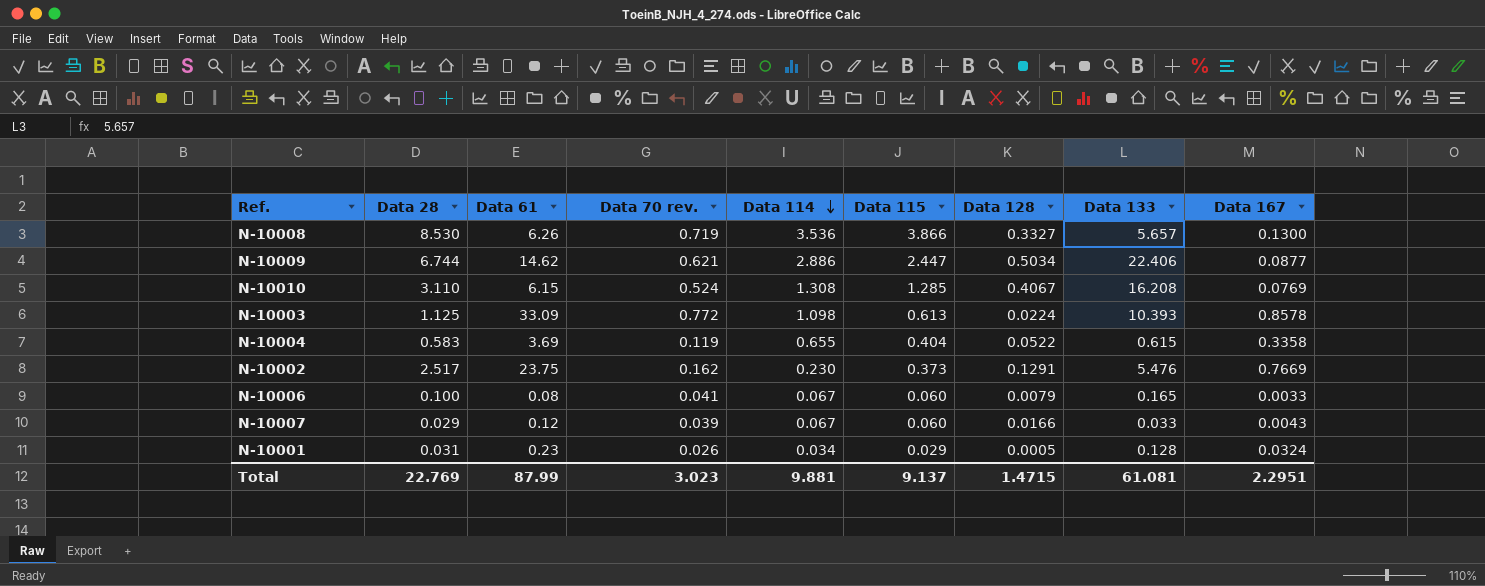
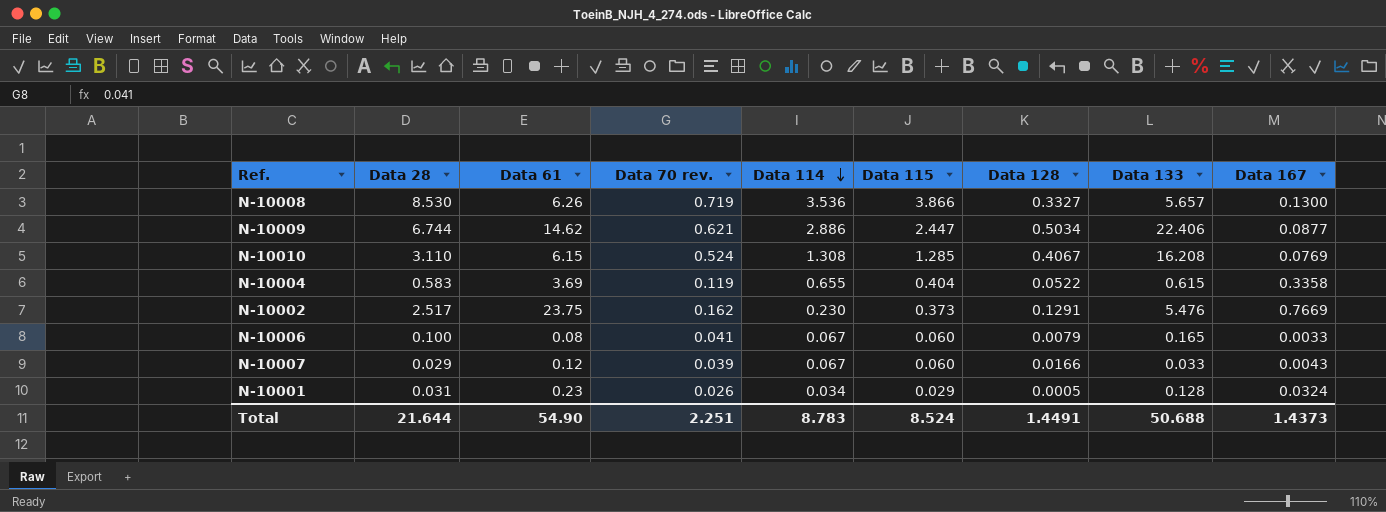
row N-10003: 1.125 | 33.09 | 0.772 | 1.098 | 0.613 | 0.0224 | 10.393 | 0.8578 -> none
Total | Data 28: 22.769 -> 21.644
Total | Data 61: 87.99 -> 54.90
Total | Data 70 rev.: 3.023 -> 2.251
Total | Data 114: 9.881 -> 8.783
Total | Data 115: 9.137 -> 8.524
Total | Data 128: 1.4715 -> 1.4491
Total | Data 133: 61.081 -> 50.688
Total | Data 167: 2.2951 -> 1.4373

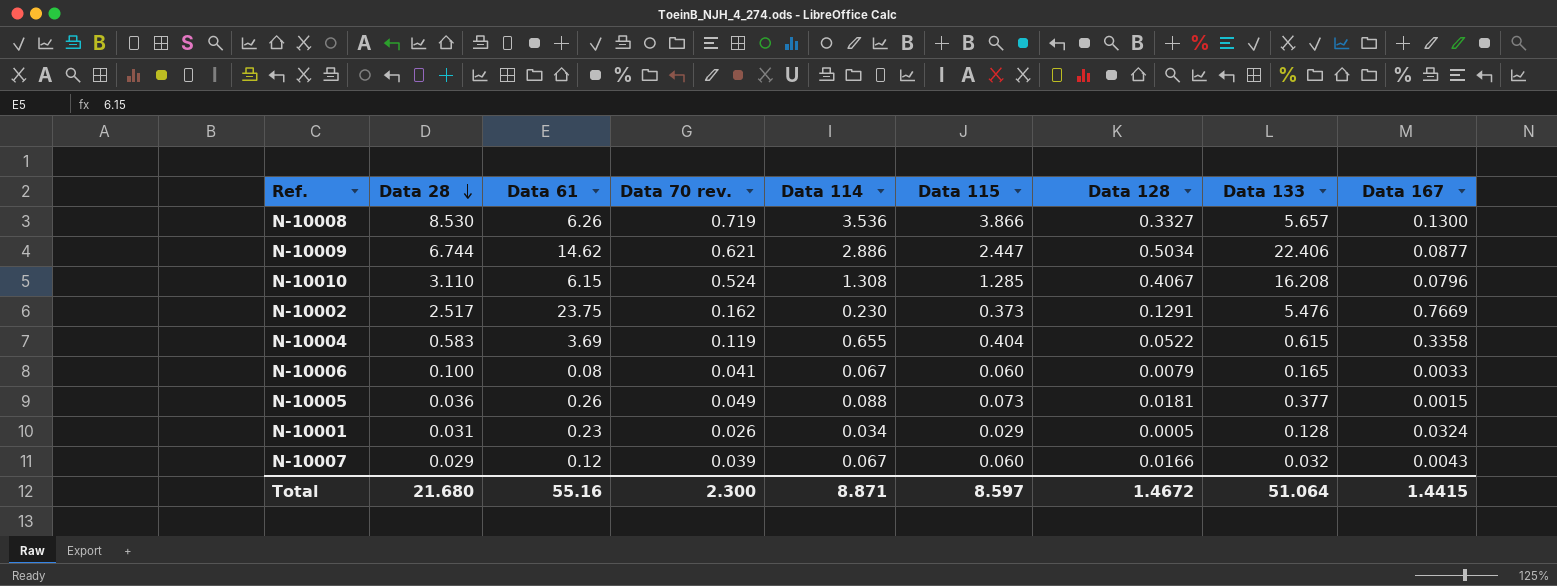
row order: Data 114 descending -> Data 28 descending
N-10010 | Data 167: 0.0769 -> 0.0796
row N-10005: none -> 0.036 | 0.26 | 0.049 | 0.088 | 0.073 | 0.0181 | 0.377 | 0.0015
N-10007 | Data 133: 0.033 -> 0.032
Total | Data 28: 21.644 -> 21.680
Total | Data 61: 54.90 -> 55.16
Total | Data 70 rev.: 2.251 -> 2.300
Total | Data 114: 8.783 -> 8.871
Total | Data 115: 8.524 -> 8.597
Total | Data 128: 1.4491 -> 1.4672
Total | Data 133: 50.688 -> 51.064
Total | Data 167: 1.4373 -> 1.4415

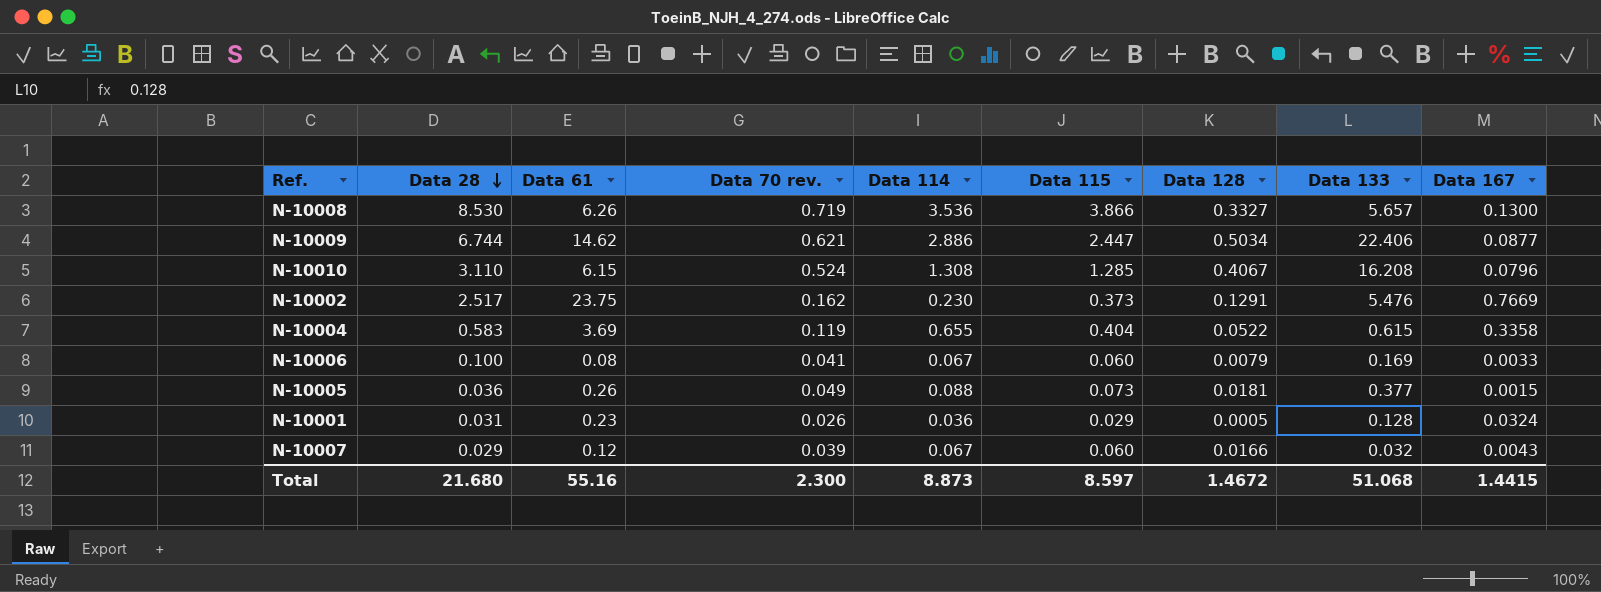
N-10006 | Data 133: 0.165 -> 0.169
N-10001 | Data 114: 0.034 -> 0.036
Total | Data 114: 8.871 -> 8.873
Total | Data 133: 51.064 -> 51.068

